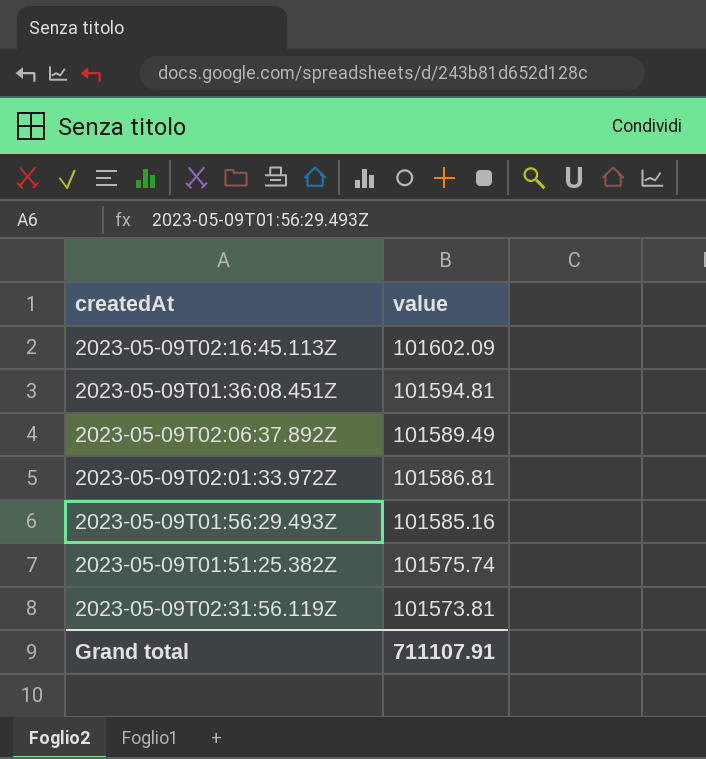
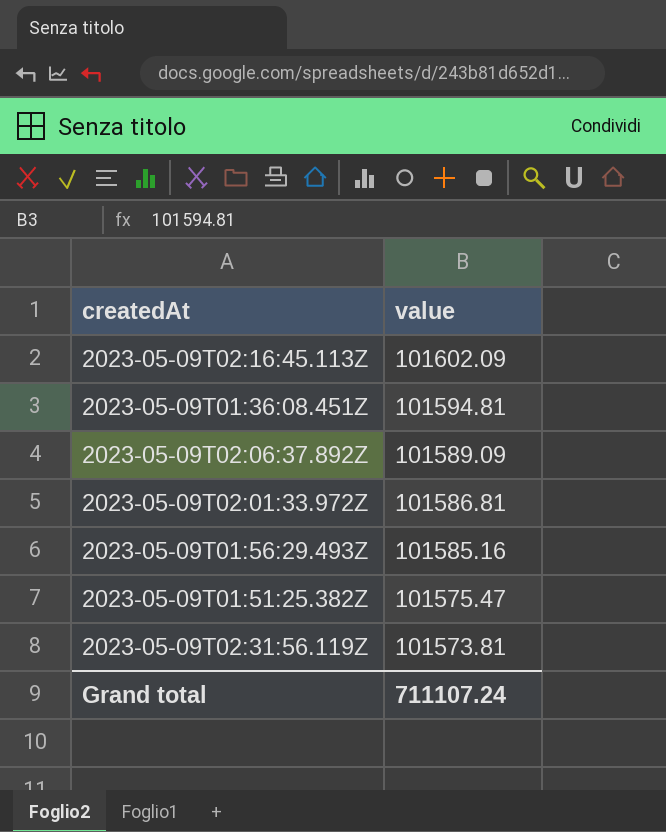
2023-05-09T02:06:37.892Z | value: 101589.49 -> 101589.09
2023-05-09T01:51:25.382Z | value: 101575.74 -> 101575.47
Grand total | value: 711107.91 -> 711107.24

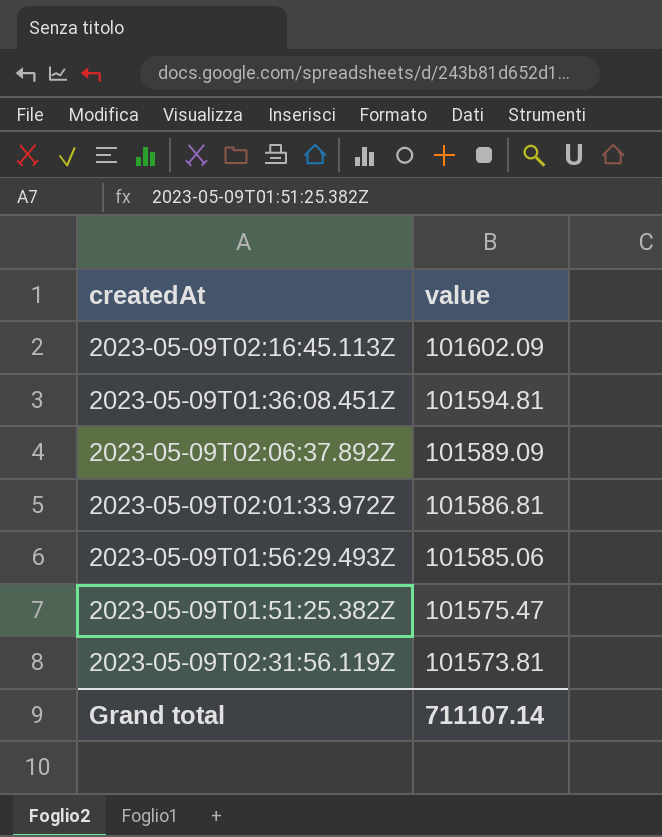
2023-05-09T01:56:29.493Z | value: 101585.16 -> 101585.06
Grand total | value: 711107.24 -> 711107.14

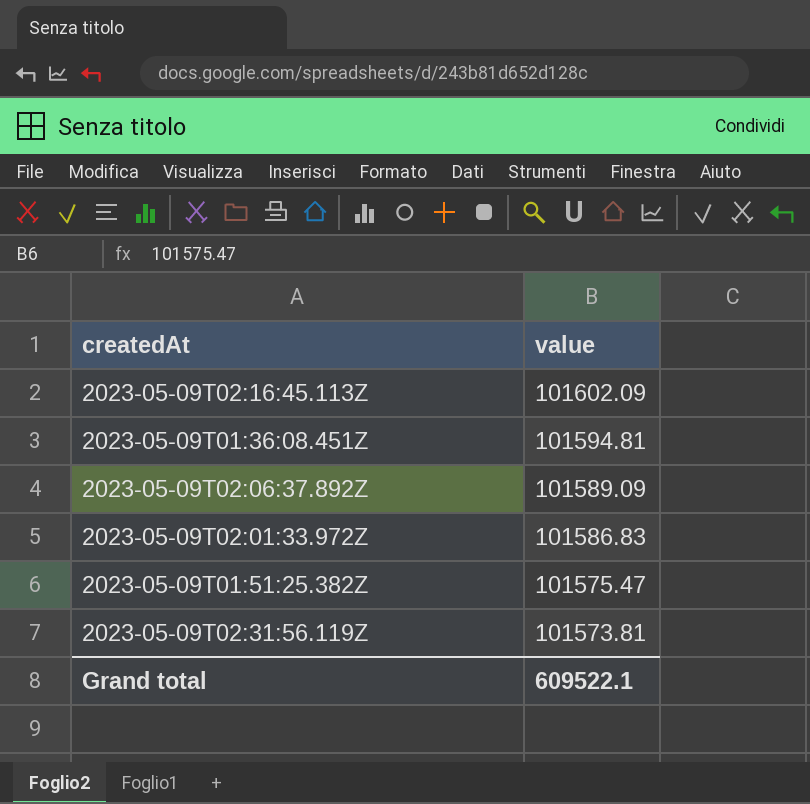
row 2023-05-09T01:56:29.493Z: 101585.06 -> none
2023-05-09T02:01:33.972Z | value: 101586.81 -> 101586.83
Grand total | value: 711107.14 -> 609522.1

